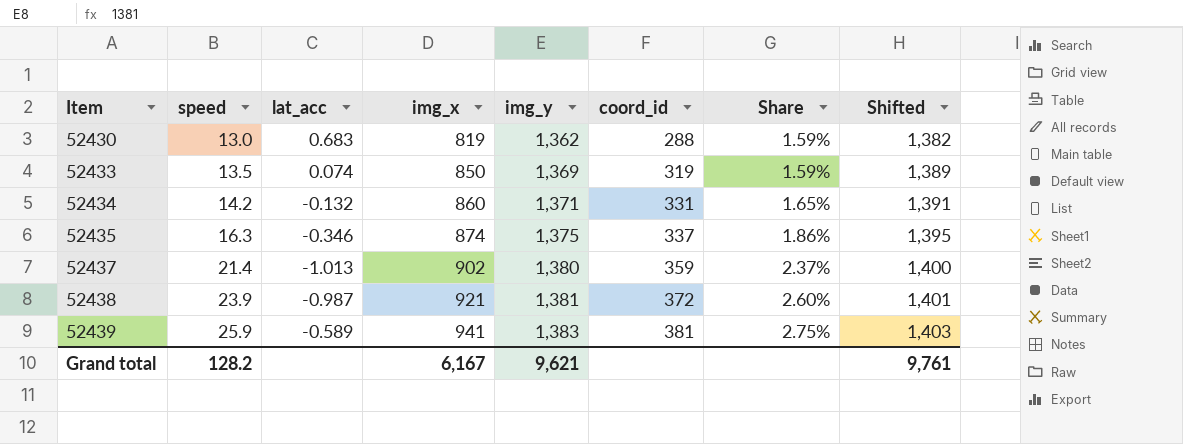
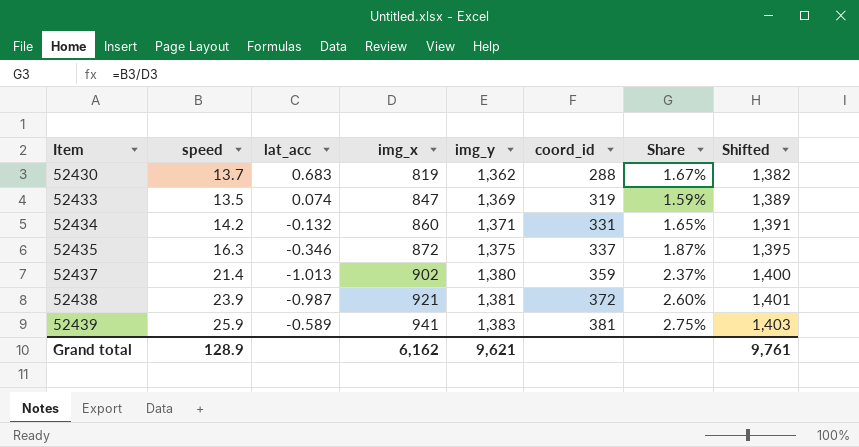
52430 | speed: 13.0 -> 13.7
52430 | Share: 1.59% -> 1.67%
52433 | img_x: 850 -> 847
52435 | img_x: 874 -> 872
52435 | Share: 1.86% -> 1.87%
Grand total | speed: 128.2 -> 128.9
Grand total | img_x: 6,167 -> 6,162

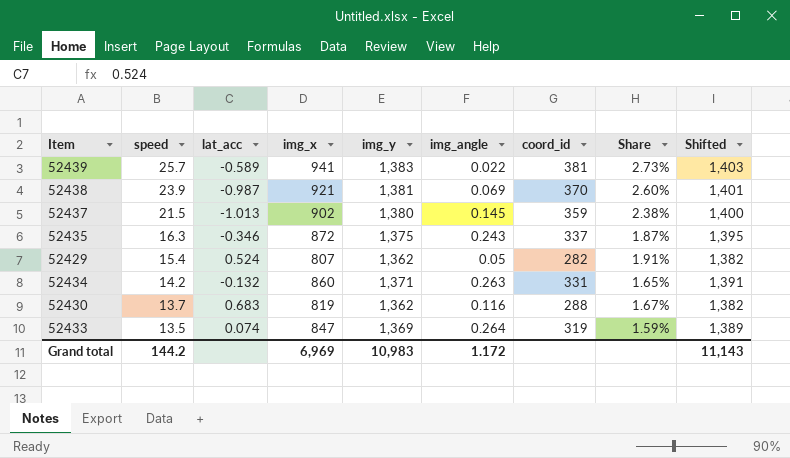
row order: Item ascending -> speed descending
column img_angle | position: none -> 6
52439 | speed: 25.9 -> 25.7
52439 | Share: 2.75% -> 2.73%
52438 | coord_id: 372 -> 370
52437 | speed: 21.4 -> 21.5
52437 | Share: 2.37% -> 2.38%
row 52429: none -> 15.4 | 0.524 | 807 | 1,362 | 0.05 | 282 | 1.91% | 1,382
Grand total | speed: 128.9 -> 144.2
Grand total | img_x: 6,162 -> 6,969
Grand total | img_y: 9,621 -> 10,983
Grand total | Shifted: 9,761 -> 11,143

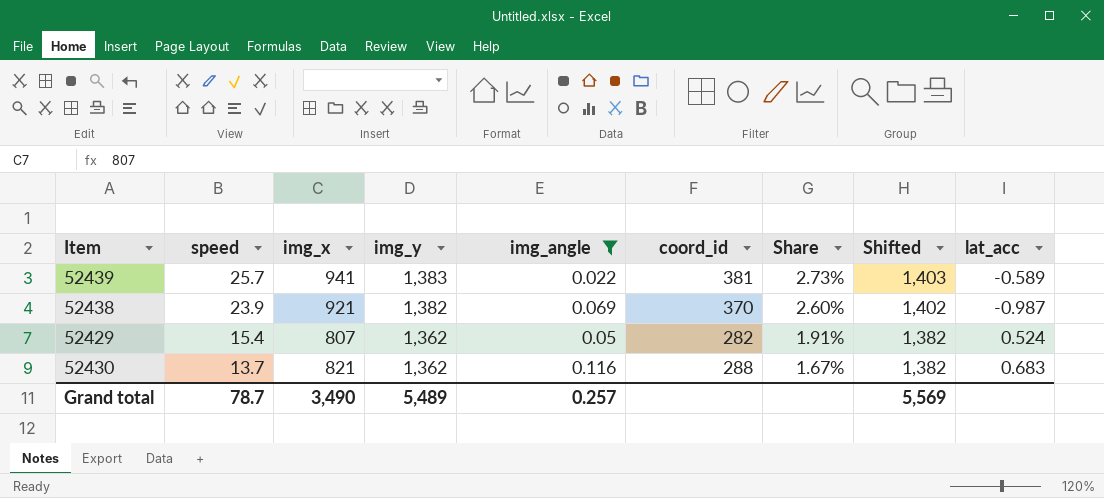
filter: none -> img_angle <= 0.116
column lat_acc | position: 3 -> 9
52438 | img_y: 1,381 -> 1,382
52438 | Shifted: 1,401 -> 1,402
52430 | img_x: 819 -> 821
Grand total | speed: 144.2 -> 78.7
Grand total | img_x: 6,969 -> 3,490
Grand total | img_y: 10,983 -> 5,489
Grand total | img_angle: 1.172 -> 0.257
Grand total | Shifted: 11,143 -> 5,569

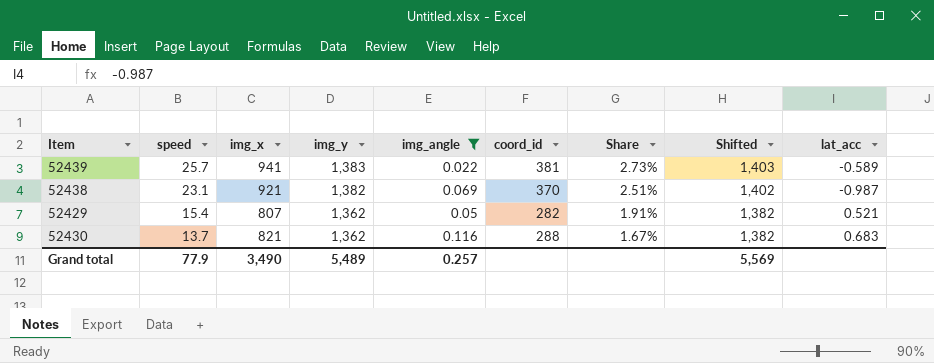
52438 | speed: 23.9 -> 23.1
52438 | Share: 2.60% -> 2.51%
52429 | lat_acc: 0.524 -> 0.521
Grand total | speed: 78.7 -> 77.9

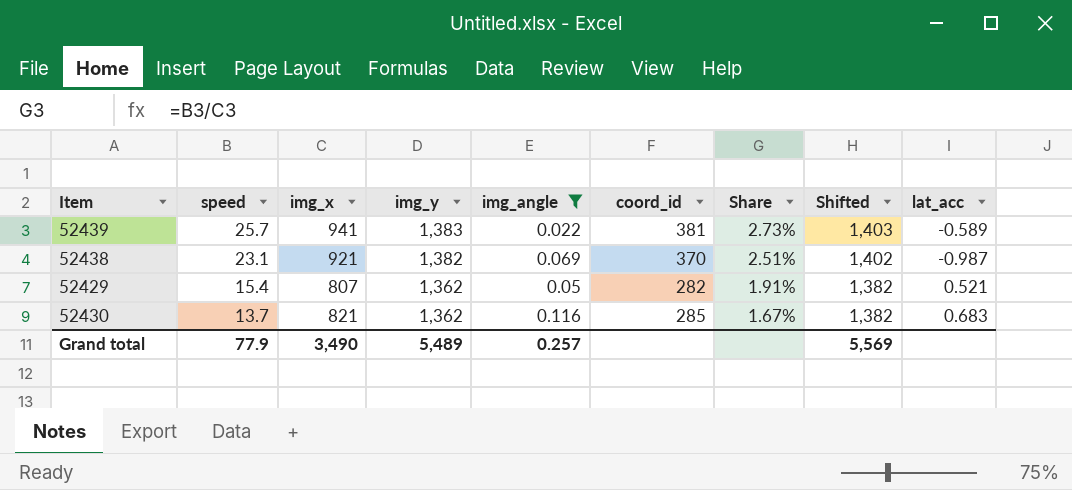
52430 | coord_id: 288 -> 285

